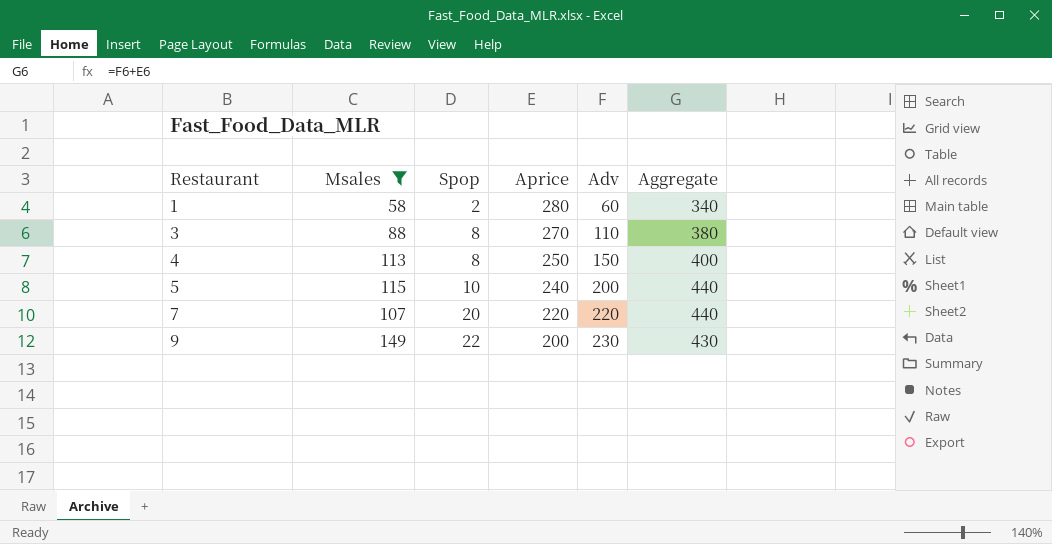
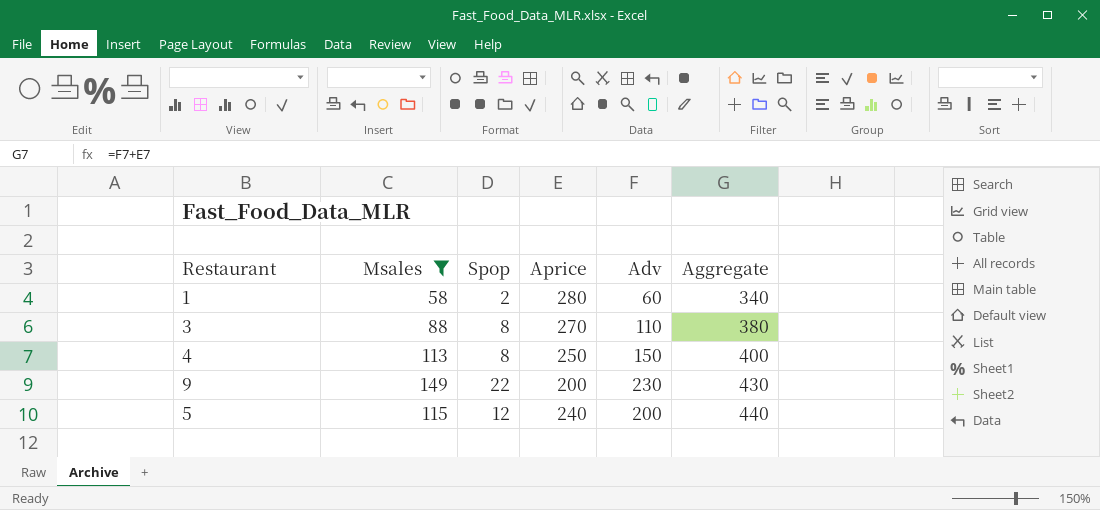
row order: Restaurant ascending -> Aggregate ascending
row 7: 107 | 20 | 220 | 220 | 440 -> none
5 | Spop: 10 -> 12

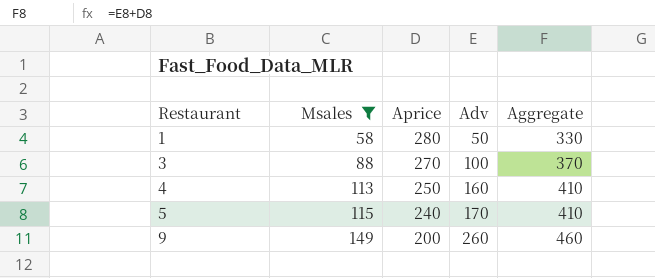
row order: Aggregate ascending -> Restaurant ascending
column Spop | position: 3 -> none
1 | Adv: 60 -> 50
1 | Aggregate: 340 -> 330
3 | Adv: 110 -> 100
3 | Aggregate: 380 -> 370
4 | Adv: 150 -> 160
4 | Aggregate: 400 -> 410
5 | Adv: 200 -> 170
5 | Aggregate: 440 -> 410
9 | Adv: 230 -> 260
9 | Aggregate: 430 -> 460

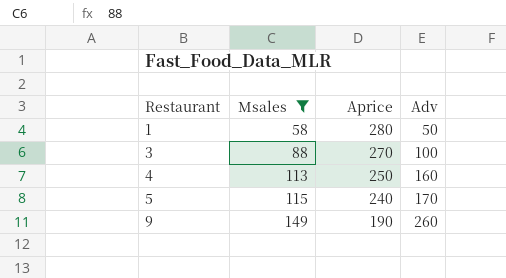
column Aggregate | formula: [Aprice] + [Adv] -> none
9 | Aprice: 200 -> 190

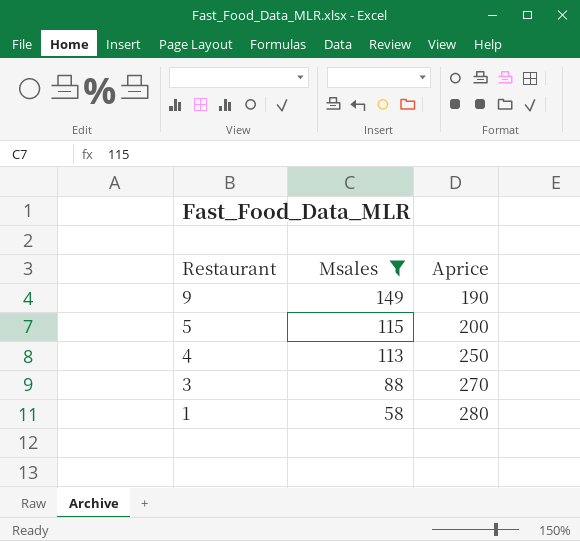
row order: Restaurant ascending -> Restaurant descending
column Adv | position: 4 -> none
5 | Aprice: 240 -> 200

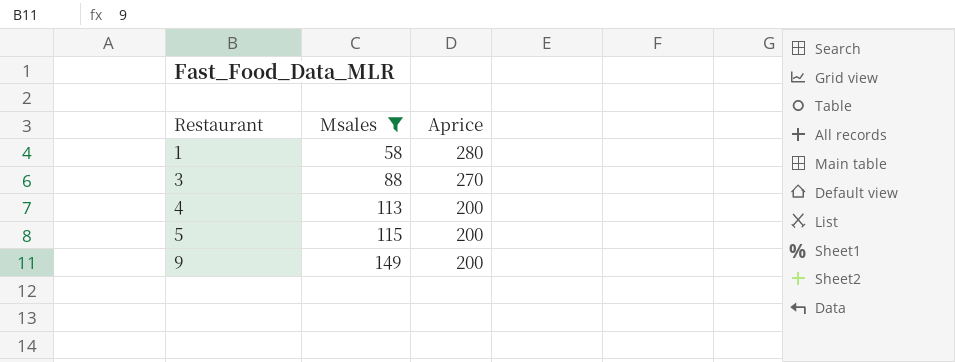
row order: Restaurant descending -> Restaurant ascending
4 | Aprice: 250 -> 200
9 | Aprice: 190 -> 200

